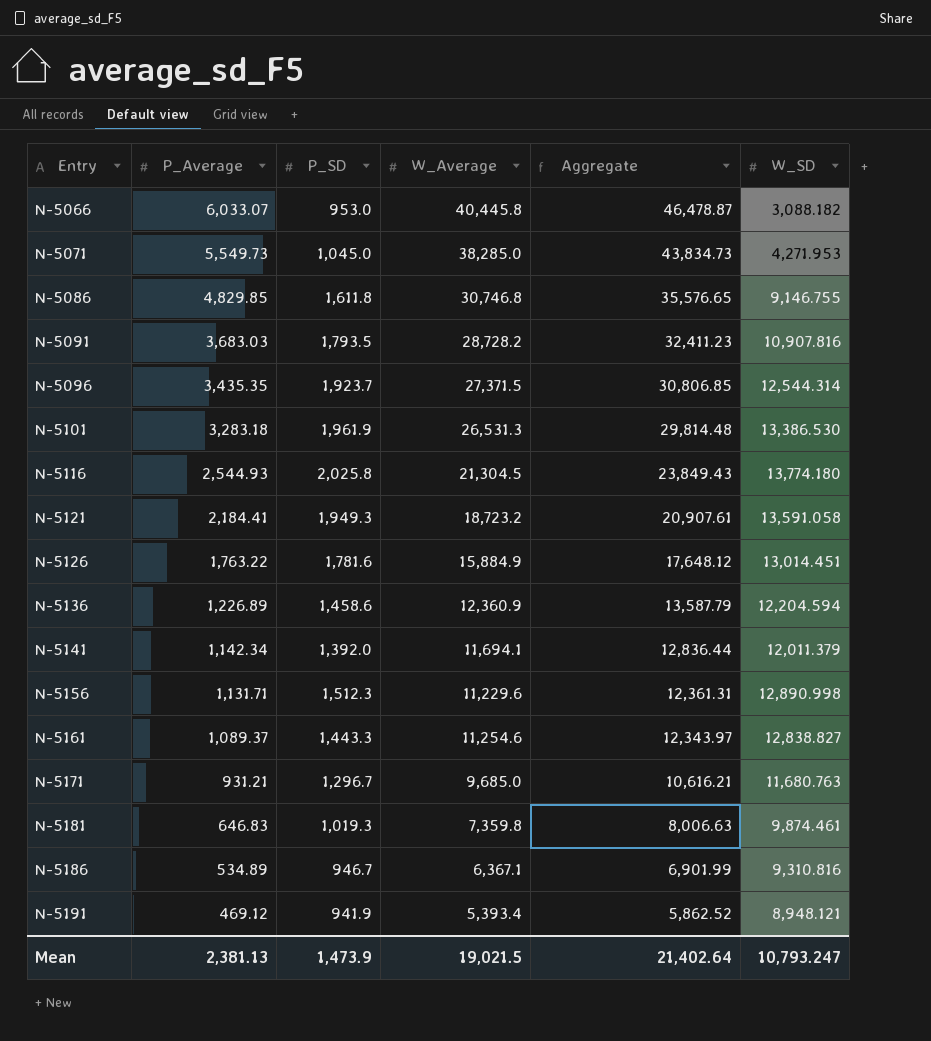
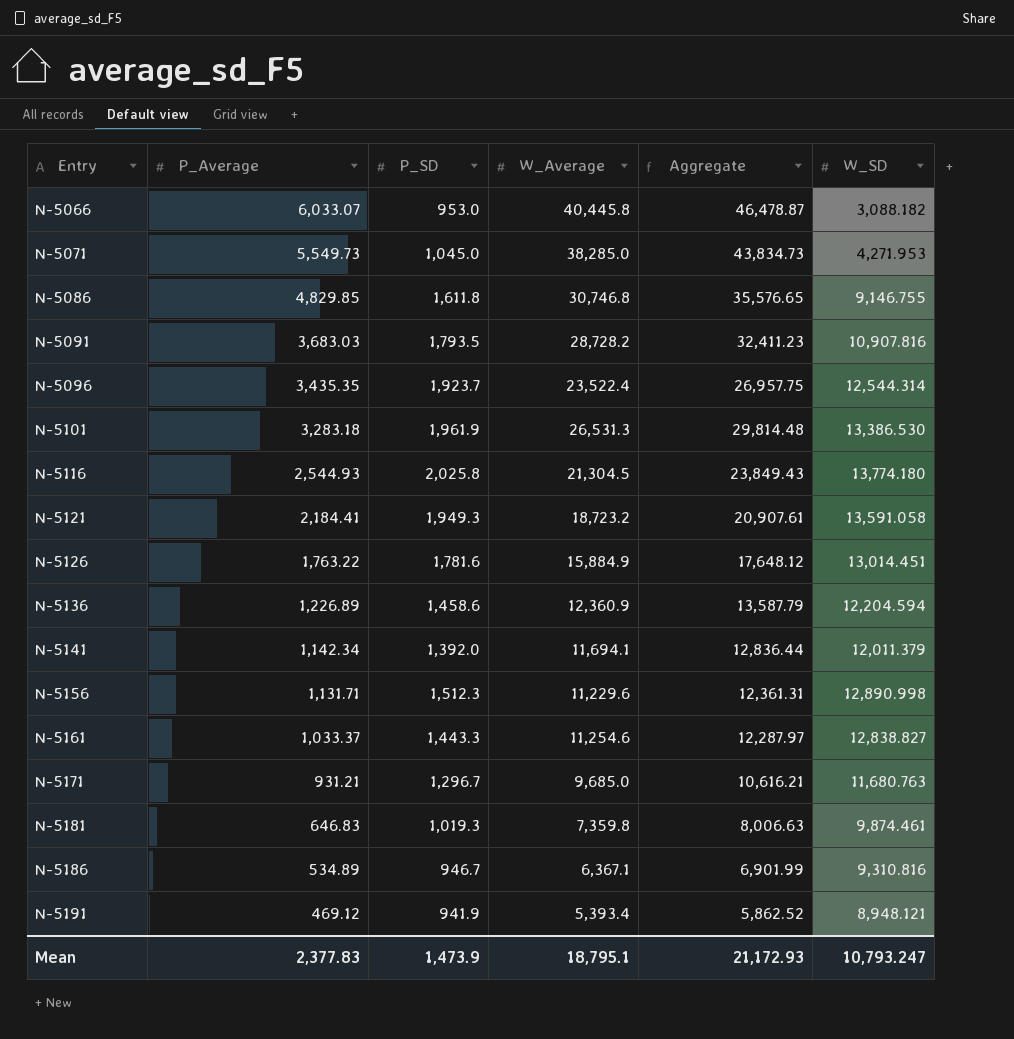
N-5096 | W_Average: 27,371.5 -> 23,522.4
N-5096 | Aggregate: 30,806.85 -> 26,957.75
N-5161 | P_Average: 1,089.37 -> 1,033.37
N-5161 | Aggregate: 12,343.97 -> 12,287.97
Mean | P_Average: 2,381.13 -> 2,377.83
Mean | W_Average: 19,021.5 -> 18,795.1
Mean | Aggregate: 21,402.64 -> 21,172.93

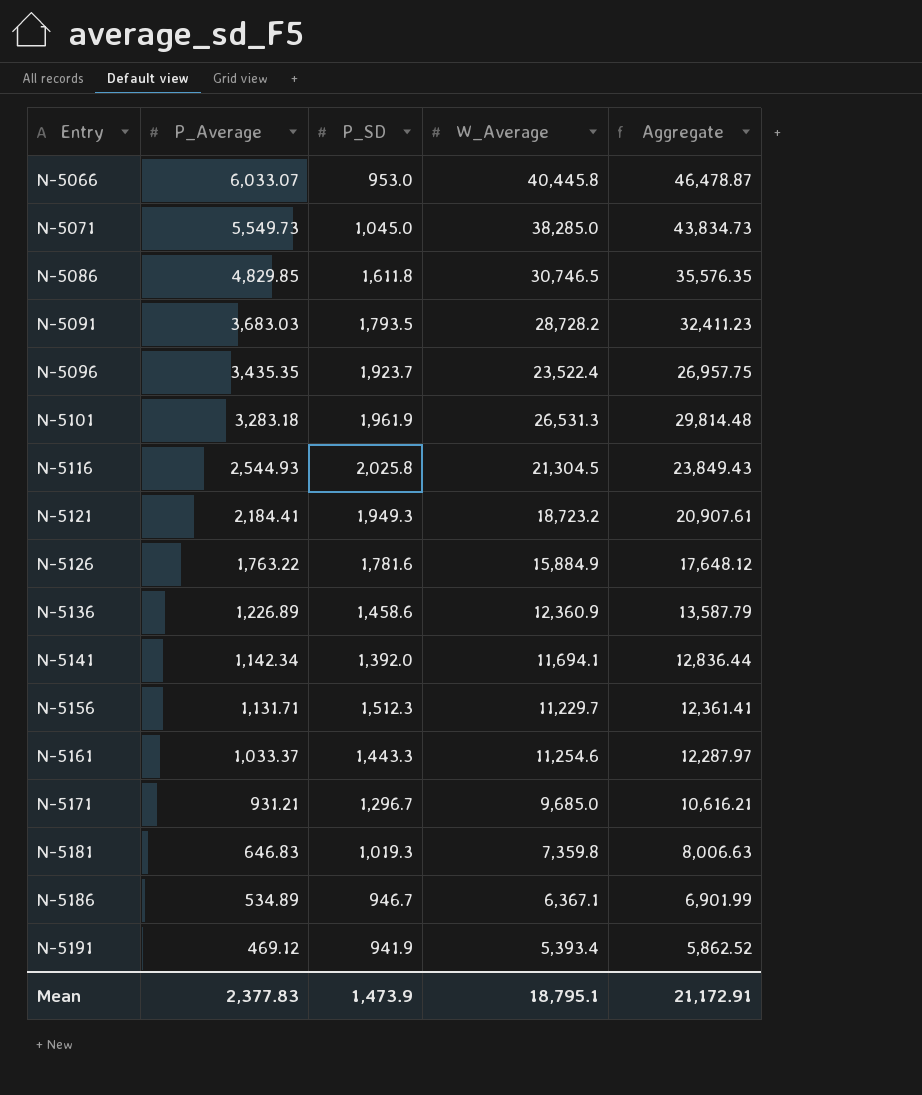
column W_SD | position: 6 -> none
N-5086 | W_Average: 30,746.8 -> 30,746.5
N-5086 | Aggregate: 35,576.65 -> 35,576.35
N-5156 | W_Average: 11,229.6 -> 11,229.7
N-5156 | Aggregate: 12,361.31 -> 12,361.41
Mean | Aggregate: 21,172.93 -> 21,172.91

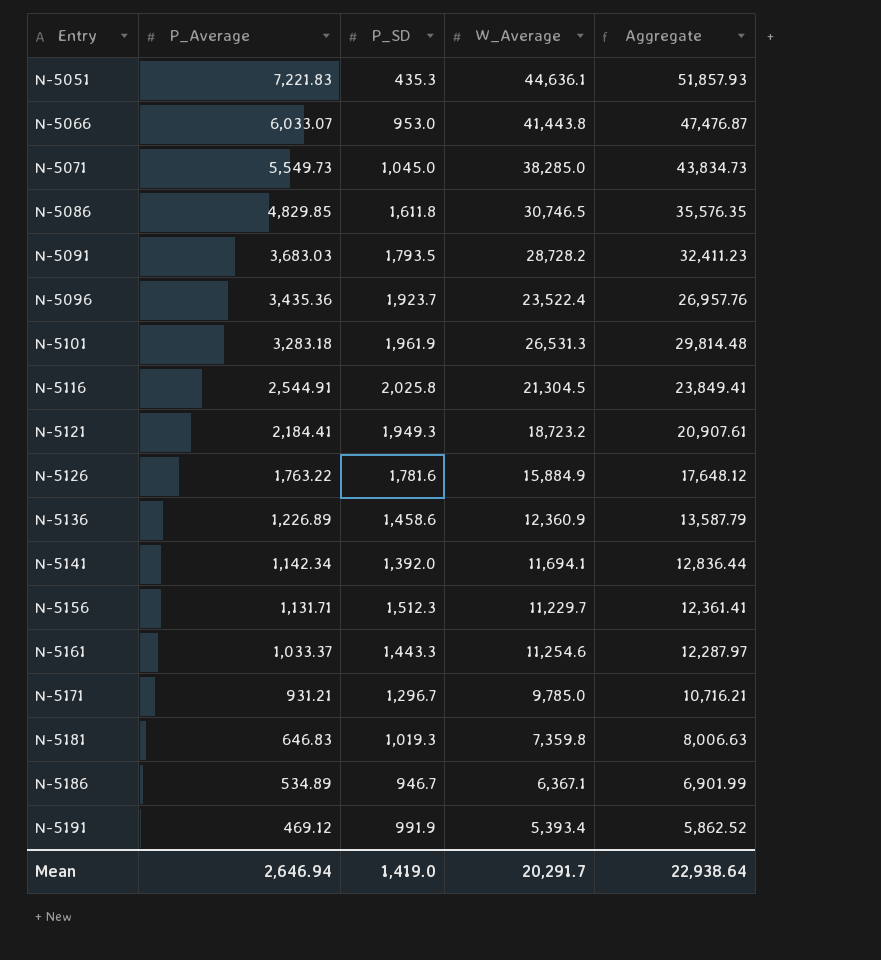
row N-5051: none -> 7,221.83 | 435.3 | 44,636.1 | 51,857.93
N-5066 | W_Average: 40,445.8 -> 41,443.8
N-5066 | Aggregate: 46,478.87 -> 47,476.87
N-5096 | P_Average: 3,435.35 -> 3,435.36
N-5096 | Aggregate: 26,957.75 -> 26,957.76
N-5116 | P_Average: 2,544.93 -> 2,544.91
N-5116 | Aggregate: 23,849.43 -> 23,849.41
N-5171 | W_Average: 9,685.0 -> 9,785.0
N-5171 | Aggregate: 10,616.21 -> 10,716.21
N-5191 | P_SD: 941.9 -> 991.9
Mean | P_Average: 2,377.83 -> 2,646.94
Mean | P_SD: 1,473.9 -> 1,419.0
Mean | W_Average: 18,795.1 -> 20,291.7
Mean | Aggregate: 21,172.91 -> 22,938.64

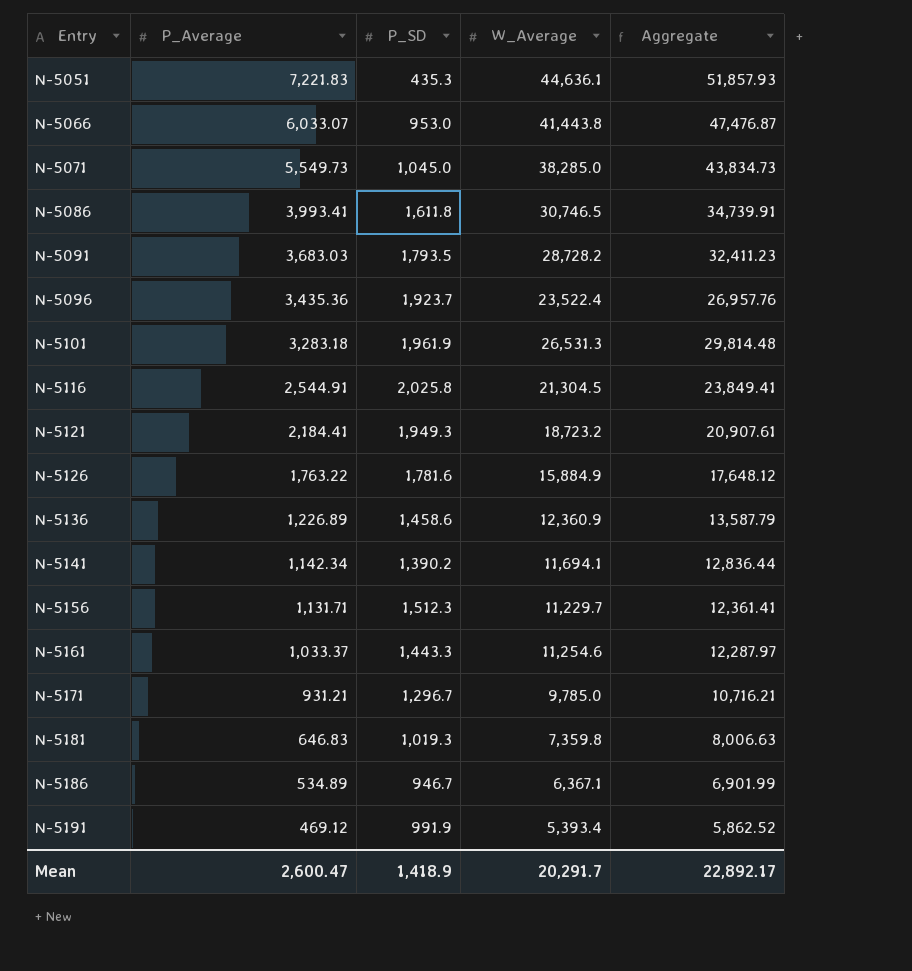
N-5086 | P_Average: 4,829.85 -> 3,993.41
N-5086 | Aggregate: 35,576.35 -> 34,739.91
N-5141 | P_SD: 1,392.0 -> 1,390.2
Mean | P_Average: 2,646.94 -> 2,600.47
Mean | P_SD: 1,419.0 -> 1,418.9
Mean | Aggregate: 22,938.64 -> 22,892.17

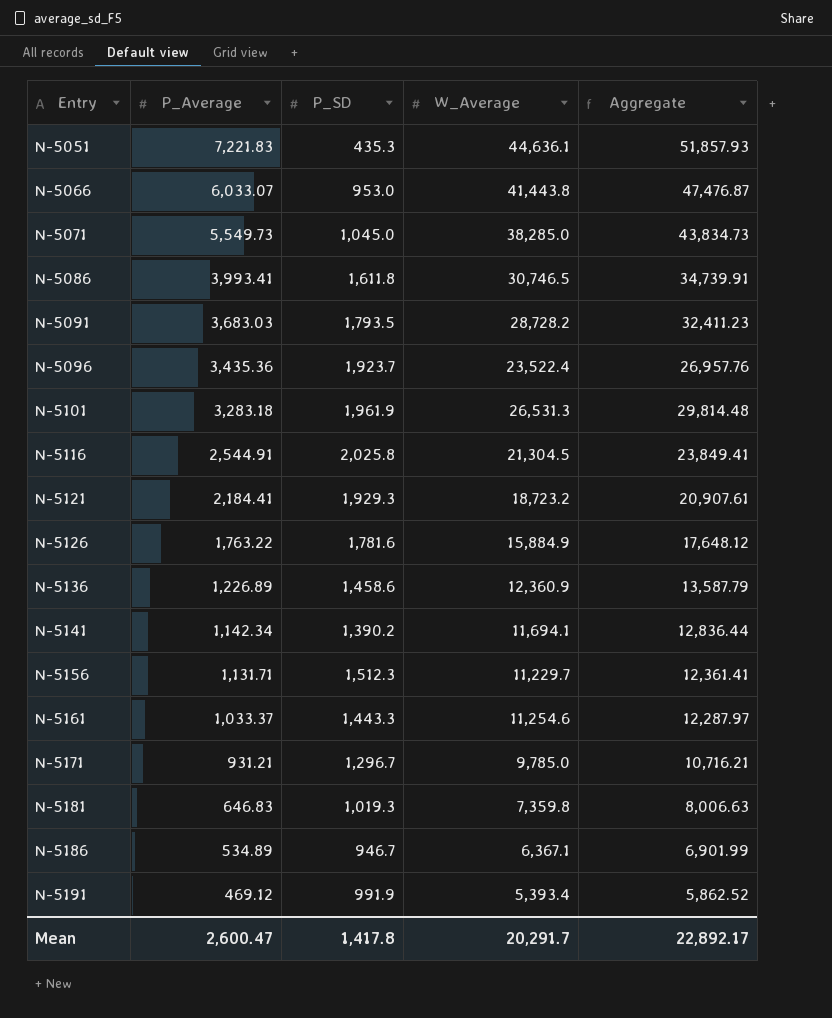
N-5121 | P_SD: 1,949.3 -> 1,929.3
Mean | P_SD: 1,418.9 -> 1,417.8

